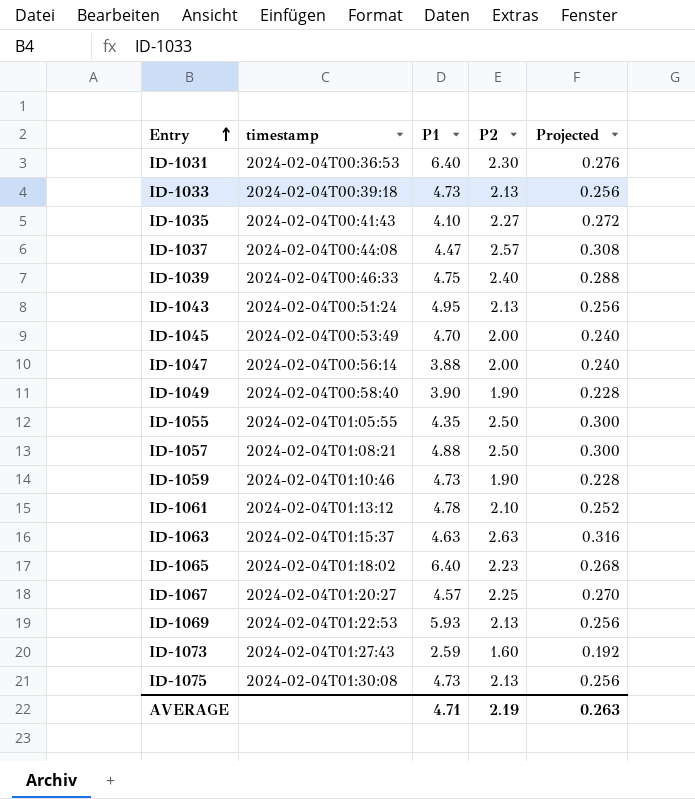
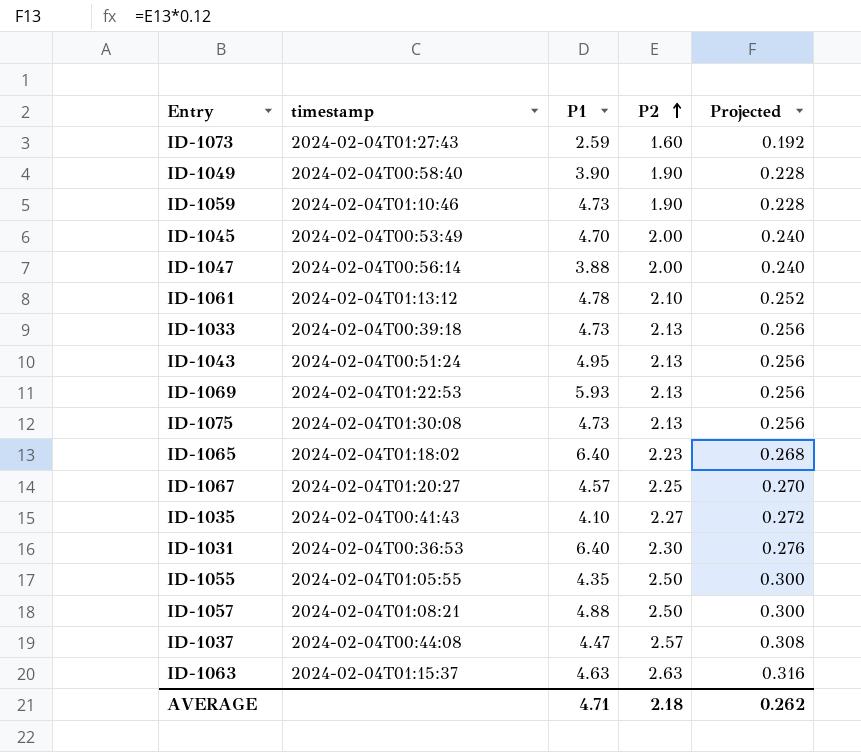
row order: Entry ascending -> P2 ascending
row ID-1039: 2024-02-04T00:46:33 | 4.75 | 2.40 | 0.288 -> none
AVERAGE | P2: 2.19 -> 2.18
AVERAGE | Projected: 0.263 -> 0.262

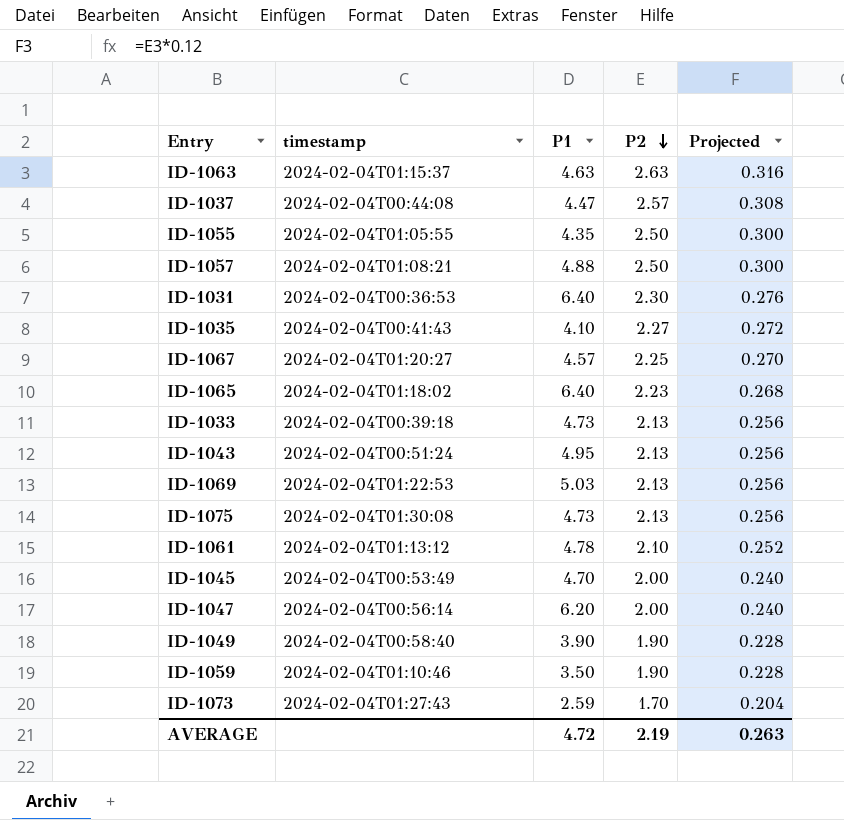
row order: P2 ascending -> P2 descending
ID-1069 | P1: 5.93 -> 5.03
ID-1047 | P1: 3.88 -> 6.20
ID-1059 | P1: 4.73 -> 3.50
ID-1073 | P2: 1.60 -> 1.70
ID-1073 | Projected: 0.192 -> 0.204
AVERAGE | P1: 4.71 -> 4.72
AVERAGE | P2: 2.18 -> 2.19
AVERAGE | Projected: 0.262 -> 0.263

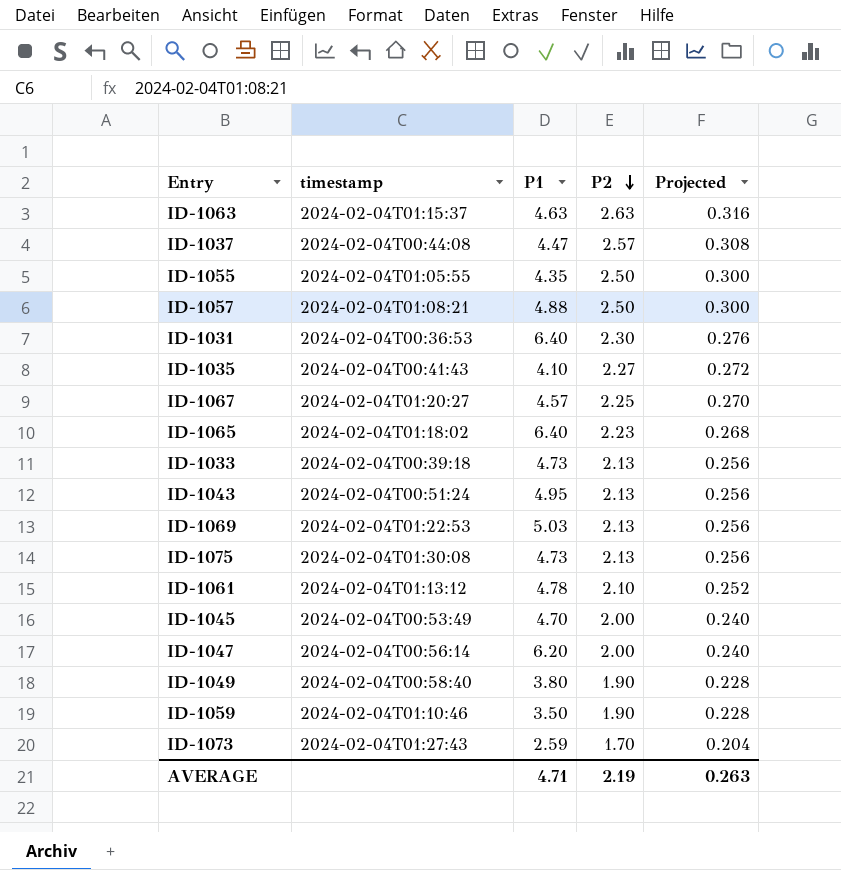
ID-1049 | P1: 3.90 -> 3.80
AVERAGE | P1: 4.72 -> 4.71

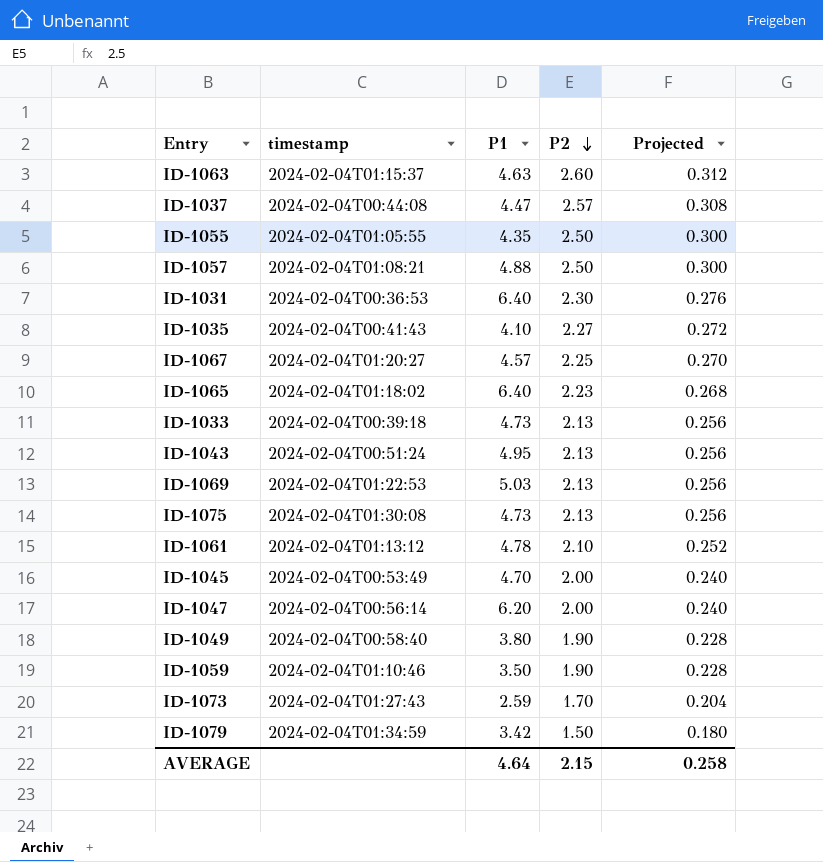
ID-1063 | P2: 2.63 -> 2.60
ID-1063 | Projected: 0.316 -> 0.312
row ID-1079: none -> 2024-02-04T01:34:59 | 3.42 | 1.50 | 0.180
AVERAGE | P1: 4.71 -> 4.64
AVERAGE | P2: 2.19 -> 2.15
AVERAGE | Projected: 0.263 -> 0.258

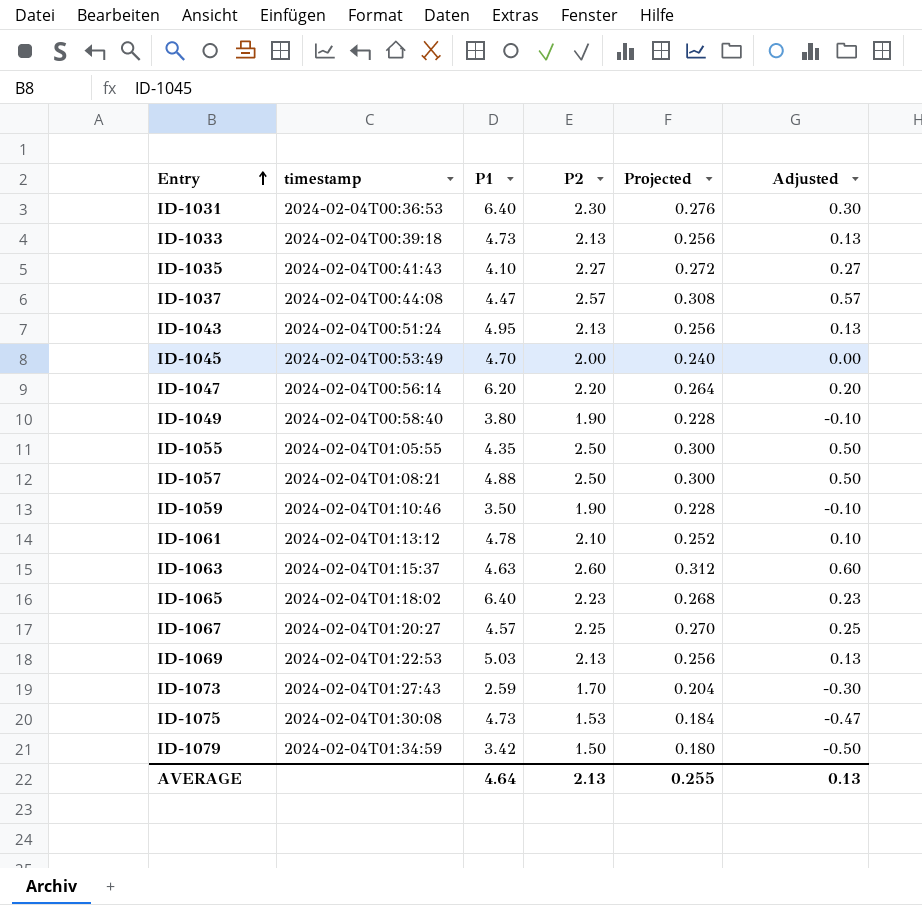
row order: P2 descending -> Entry ascending
column Adjusted | formula: none -> [P2] - 2
ID-1047 | P2: 2.00 -> 2.20
ID-1047 | Projected: 0.240 -> 0.264
ID-1075 | P2: 2.13 -> 1.53
ID-1075 | Projected: 0.256 -> 0.184
AVERAGE | P2: 2.15 -> 2.13
AVERAGE | Projected: 0.258 -> 0.255

